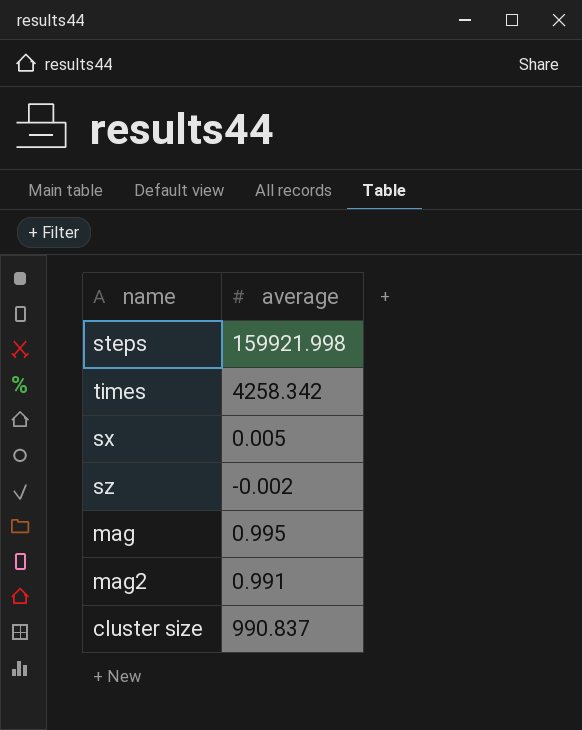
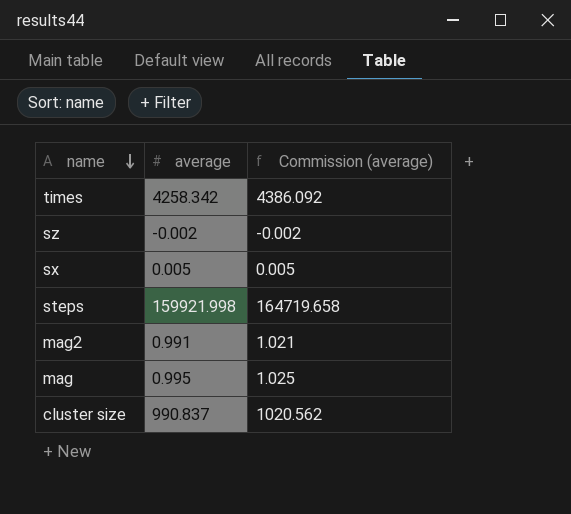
row order: none -> name descending
column Commission (average) | formula: none -> [average] * 1.03

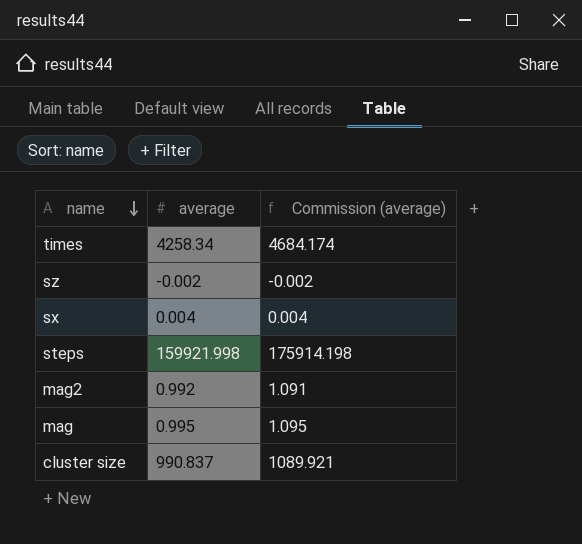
column Commission (average) | formula: [average] * 1.03 -> [average] * 1.1
times | average: 4258.342 -> 4258.34
sx | average: 0.005 -> 0.004
mag2 | average: 0.991 -> 0.992

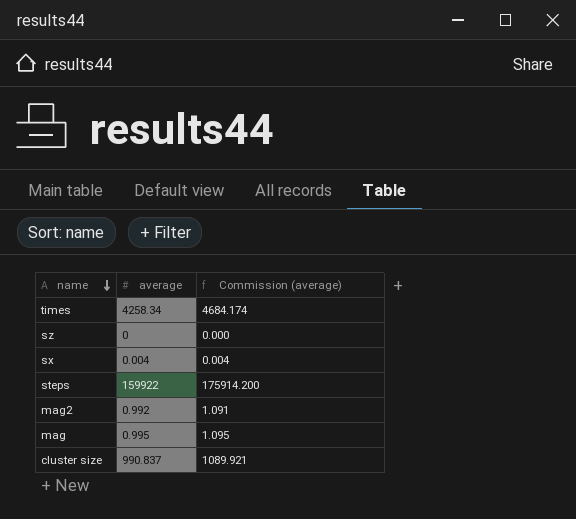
sz | average: -0.002 -> 0
sz | Commission (average): -0.002 -> 0.000
steps | average: 159921.998 -> 159922
steps | Commission (average): 175914.198 -> 175914.200

